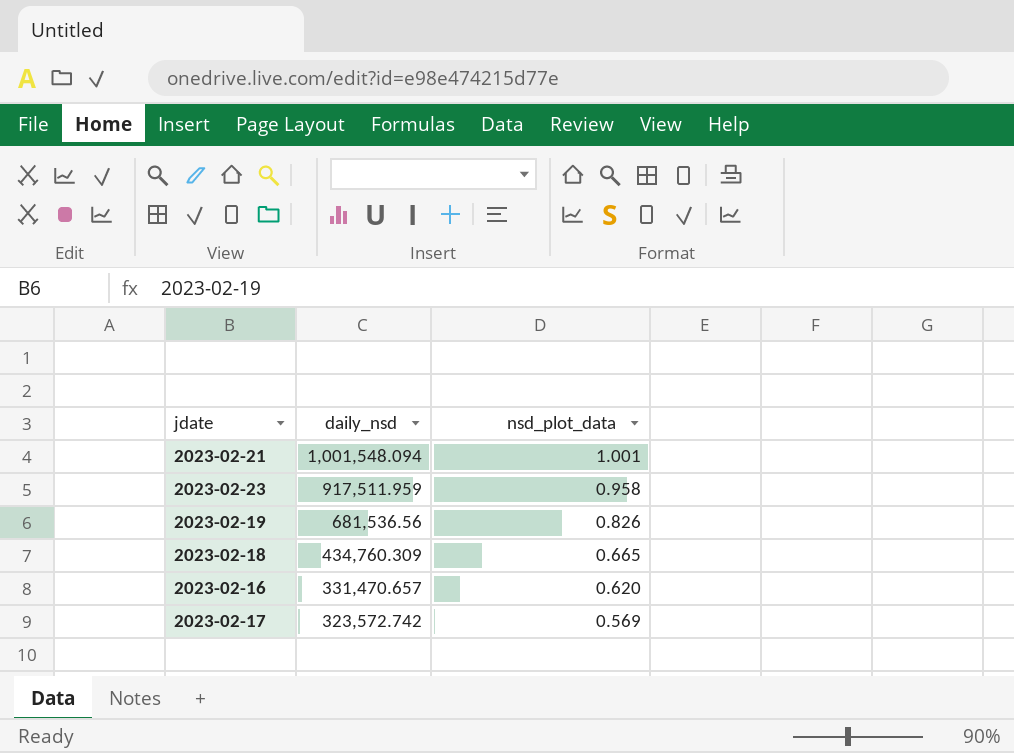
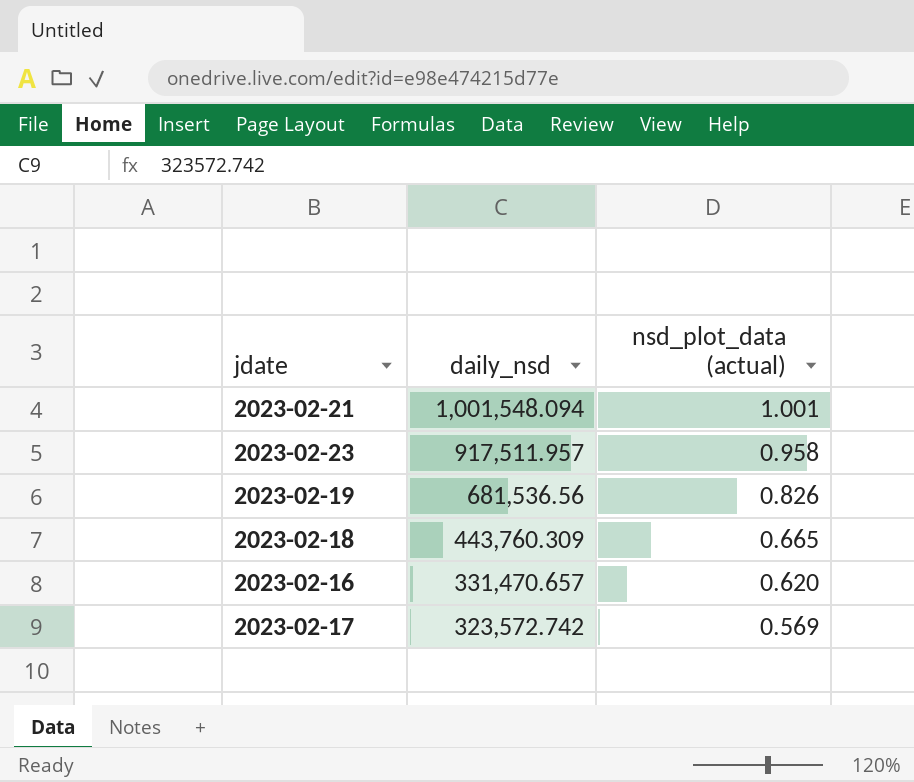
column name: nsd_plot_data -> nsd_plot_data (actual)
2023-02-23 | daily_nsd: 917,511.959 -> 917,511.957
2023-02-18 | daily_nsd: 434,760.309 -> 443,760.309

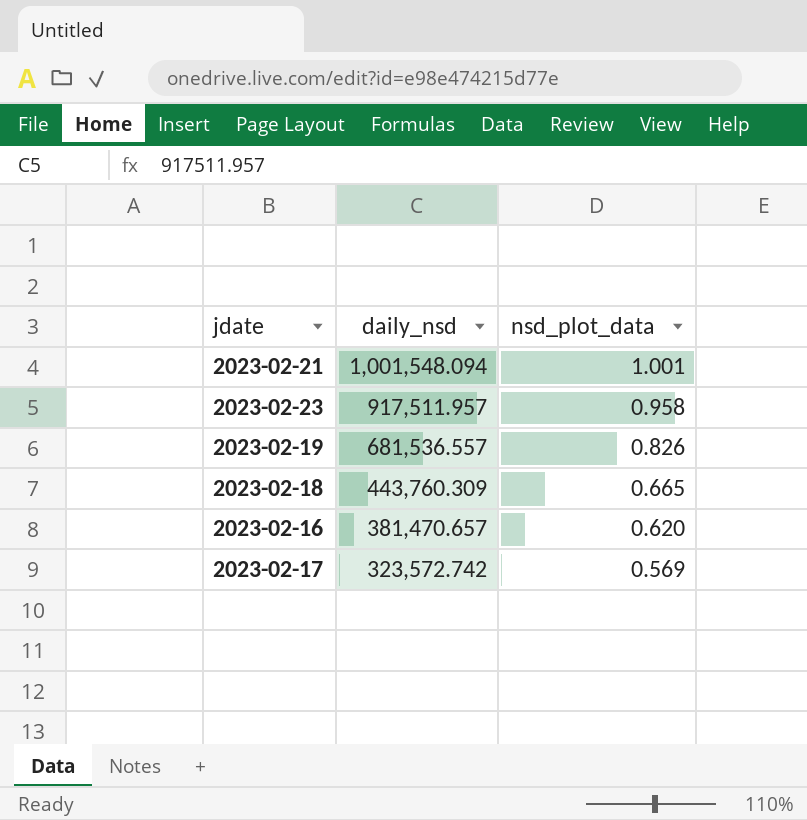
column name: nsd_plot_data (actual) -> nsd_plot_data
2023-02-19 | daily_nsd: 681,536.56 -> 681,536.557
2023-02-16 | daily_nsd: 331,470.657 -> 381,470.657

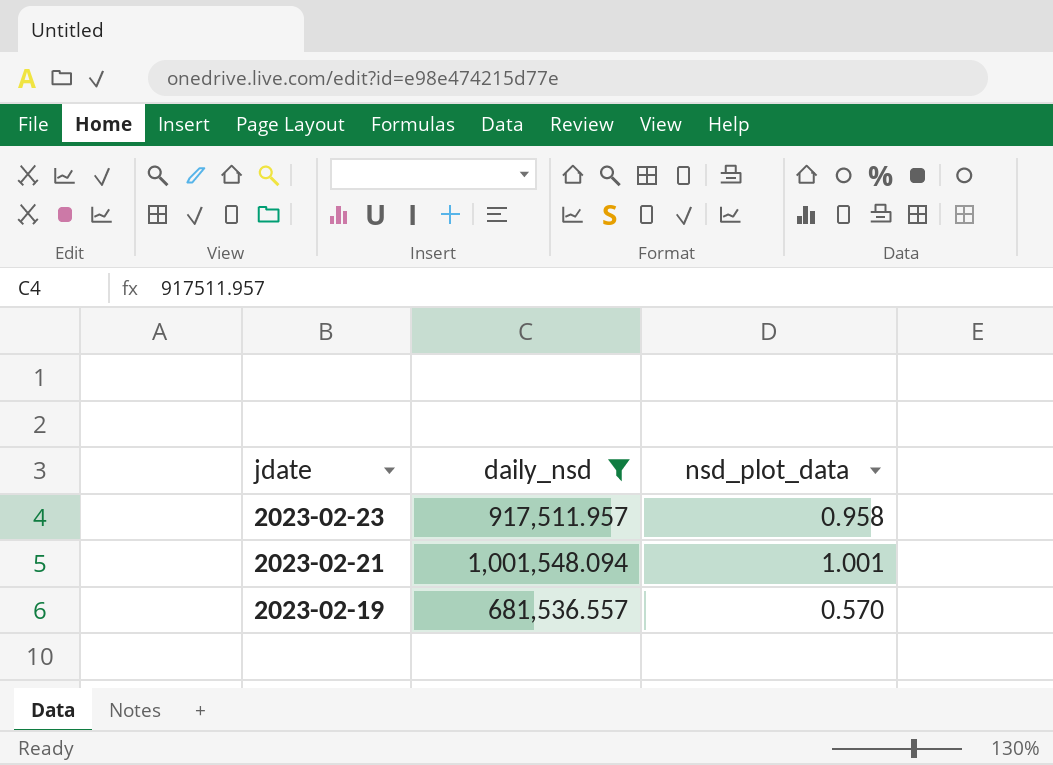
filter: none -> daily_nsd >= 681,536.557
row order: daily_nsd descending -> jdate descending
2023-02-19 | nsd_plot_data: 0.826 -> 0.570

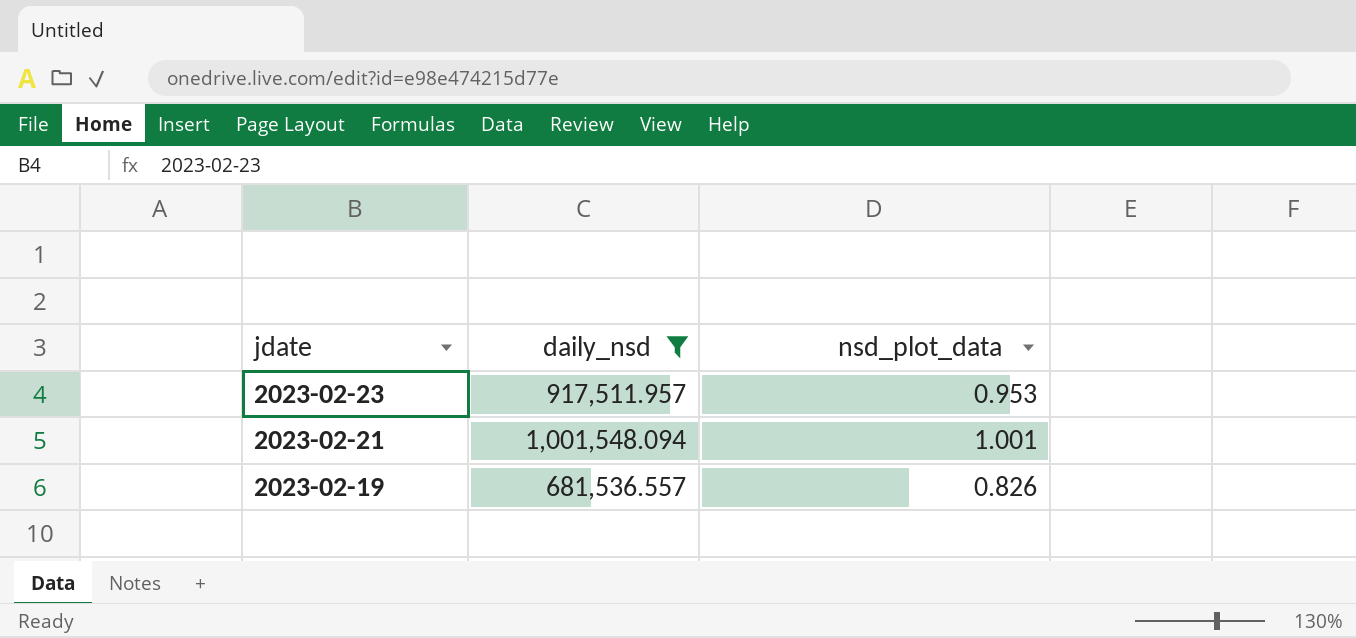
2023-02-23 | nsd_plot_data: 0.958 -> 0.953
2023-02-19 | nsd_plot_data: 0.570 -> 0.826

